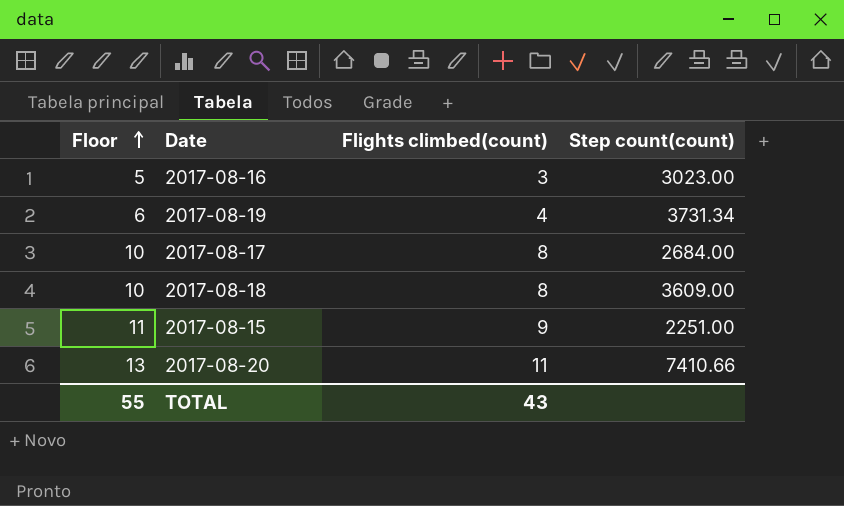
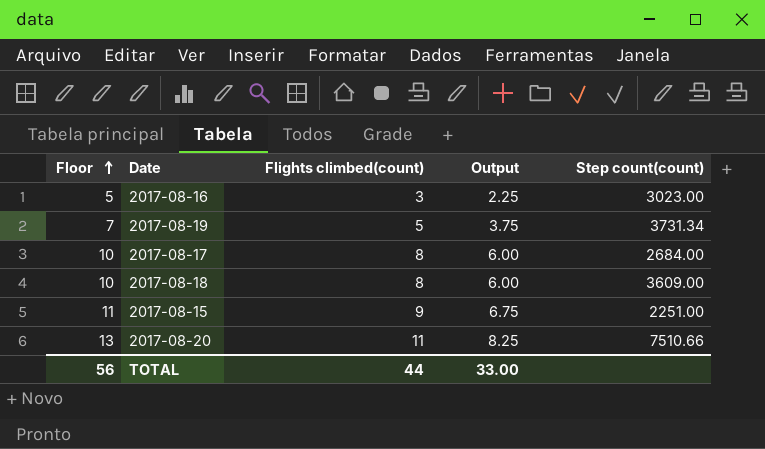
column Output | formula: none -> [Flights climbed(count)] * 0.75
2017-08-19 | Floor: 6 -> 7
2017-08-19 | Flights climbed(count): 4 -> 5
2017-08-20 | Step count(count): 7410.66 -> 7510.66
TOTAL | Floor: 55 -> 56
TOTAL | Flights climbed(count): 43 -> 44

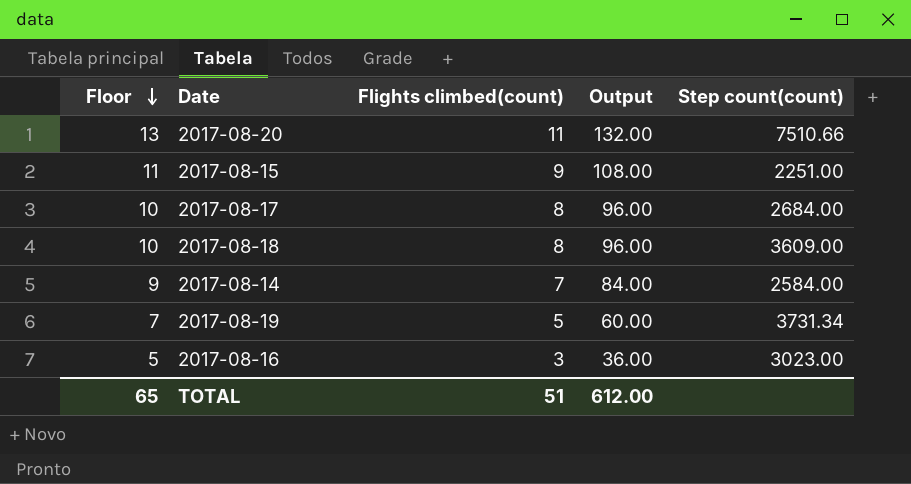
row order: Floor ascending -> Floor descending
column Output | formula: [Flights climbed(count)] * 0.75 -> [Flights climbed(count)] * 12
row 2017-08-14: none -> 9 | 7 | 84.00 | 2584.00
TOTAL | Floor: 56 -> 65
TOTAL | Flights climbed(count): 44 -> 51
TOTAL | Output: 33.00 -> 612.00

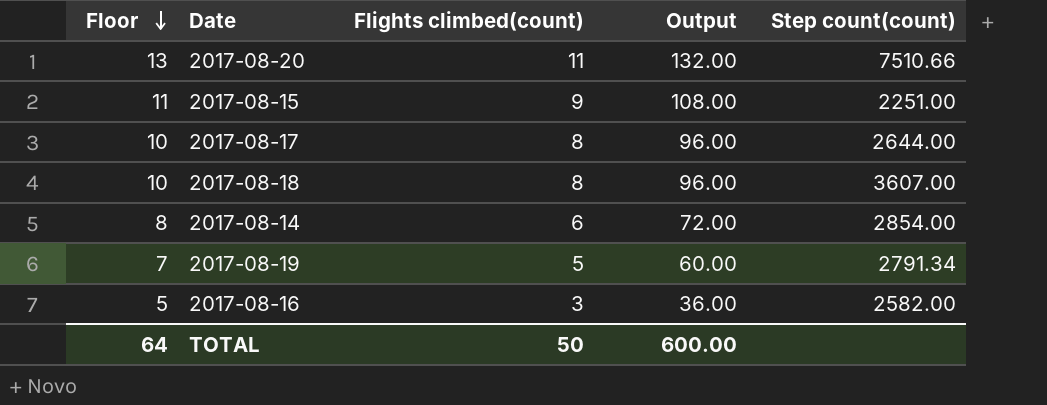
2017-08-17 | Step count(count): 2684.00 -> 2644.00
2017-08-18 | Step count(count): 3609.00 -> 3607.00
2017-08-14 | Floor: 9 -> 8
2017-08-14 | Flights climbed(count): 7 -> 6
2017-08-14 | Output: 84.00 -> 72.00
2017-08-14 | Step count(count): 2584.00 -> 2854.00
2017-08-19 | Step count(count): 3731.34 -> 2791.34
2017-08-16 | Step count(count): 3023.00 -> 2582.00
TOTAL | Floor: 65 -> 64
TOTAL | Flights climbed(count): 51 -> 50
TOTAL | Output: 612.00 -> 600.00

